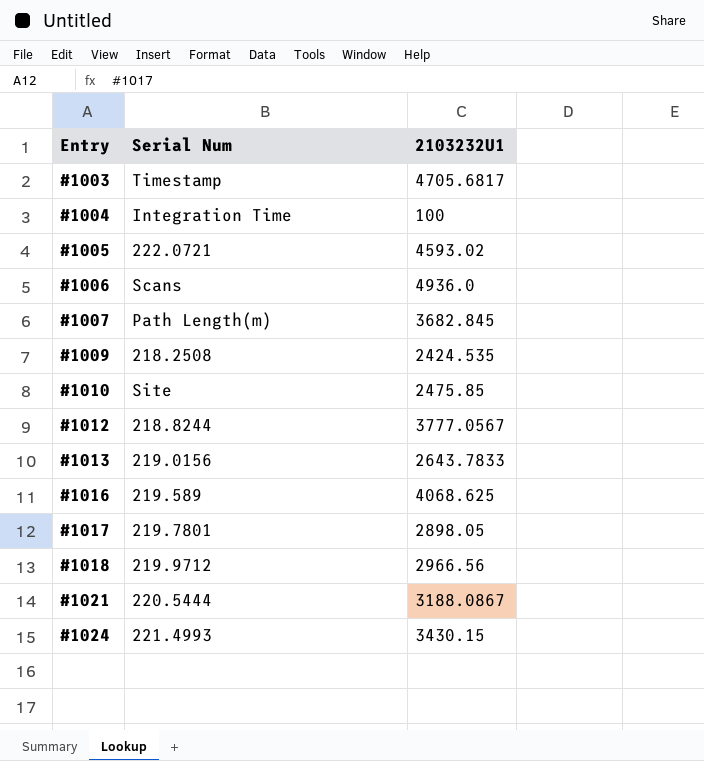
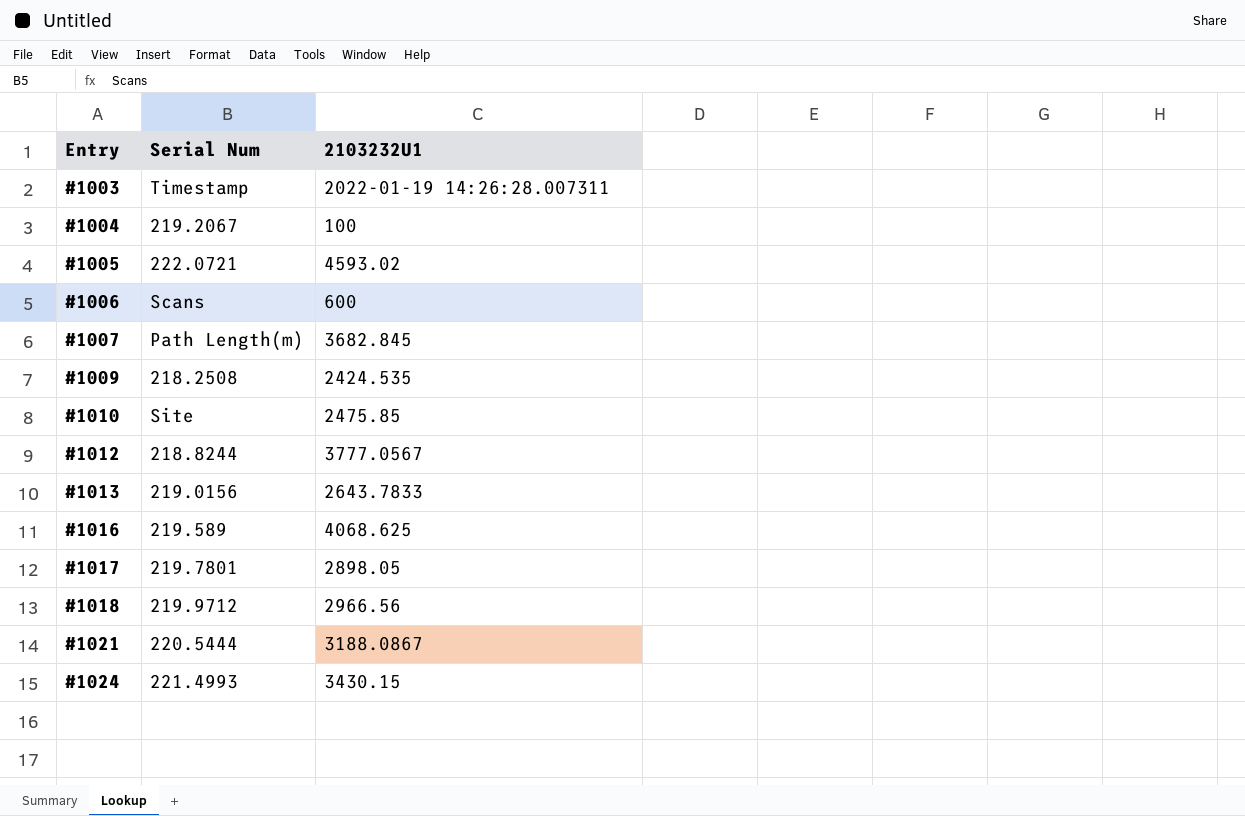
#1003 | 2103232U1: 4705.6817 -> 2022-01-19 14:26:28.007311
#1004 | Serial Num: Integration Time -> 219.2067
#1006 | 2103232U1: 4936.0 -> 600

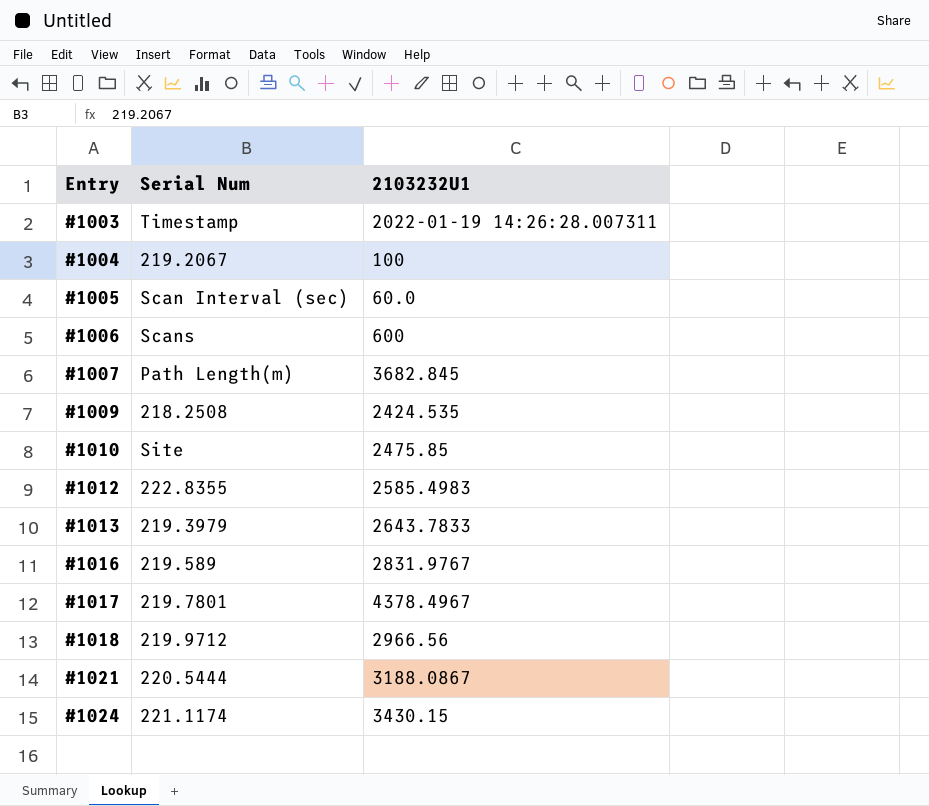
#1005 | Serial Num: 222.0721 -> Scan Interval (sec)
#1005 | 2103232U1: 4593.02 -> 60.0
#1012 | Serial Num: 218.8244 -> 222.8355
#1012 | 2103232U1: 3777.0567 -> 2585.4983
#1013 | Serial Num: 219.0156 -> 219.3979
#1016 | 2103232U1: 4068.625 -> 2831.9767
#1017 | 2103232U1: 2898.05 -> 4378.4967
#1024 | Serial Num: 221.4993 -> 221.1174

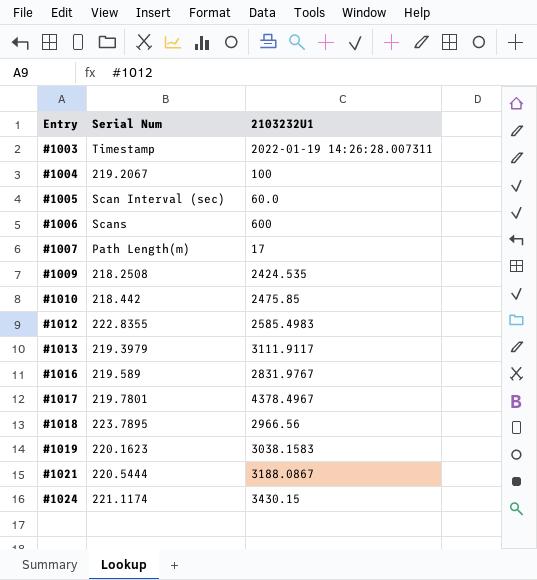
#1007 | 2103232U1: 3682.845 -> 17
#1010 | Serial Num: Site -> 218.442
#1013 | 2103232U1: 2643.7833 -> 3111.9117
#1018 | Serial Num: 219.9712 -> 223.7895
row #1019: none -> 220.1623 | 3038.1583

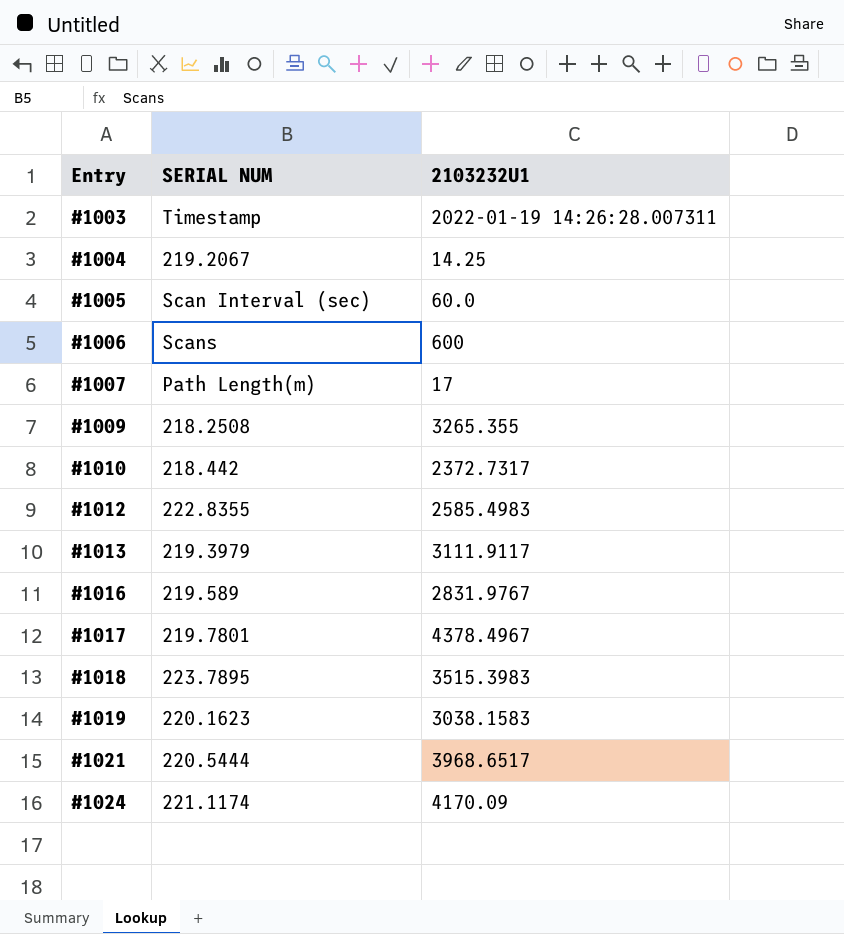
column name: Serial Num -> SERIAL NUM
#1004 | 2103232U1: 100 -> 14.25
#1009 | 2103232U1: 2424.535 -> 3265.355
#1010 | 2103232U1: 2475.85 -> 2372.7317
#1018 | 2103232U1: 2966.56 -> 3515.3983
#1021 | 2103232U1: 3188.0867 -> 3968.6517
#1024 | 2103232U1: 3430.15 -> 4170.09

